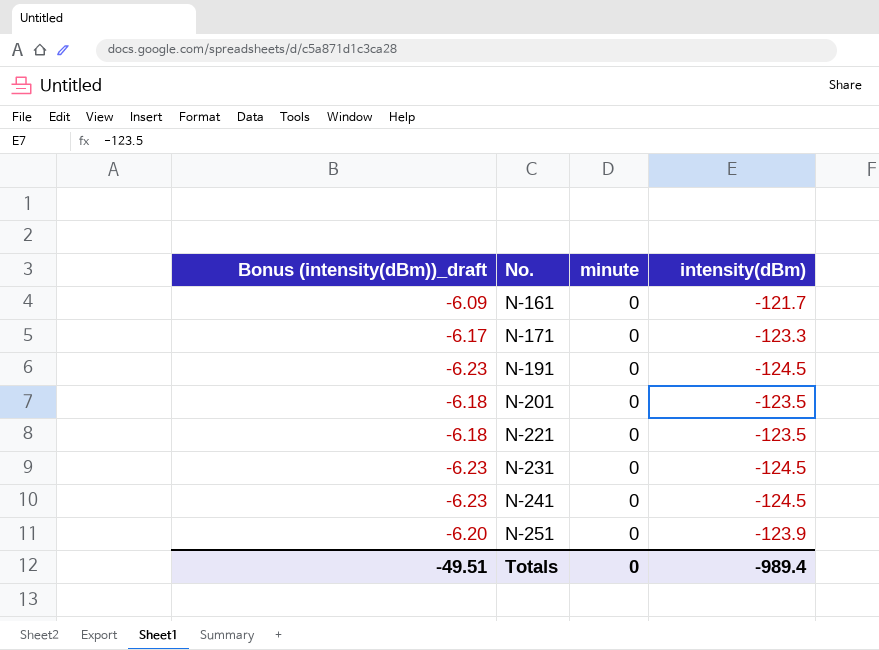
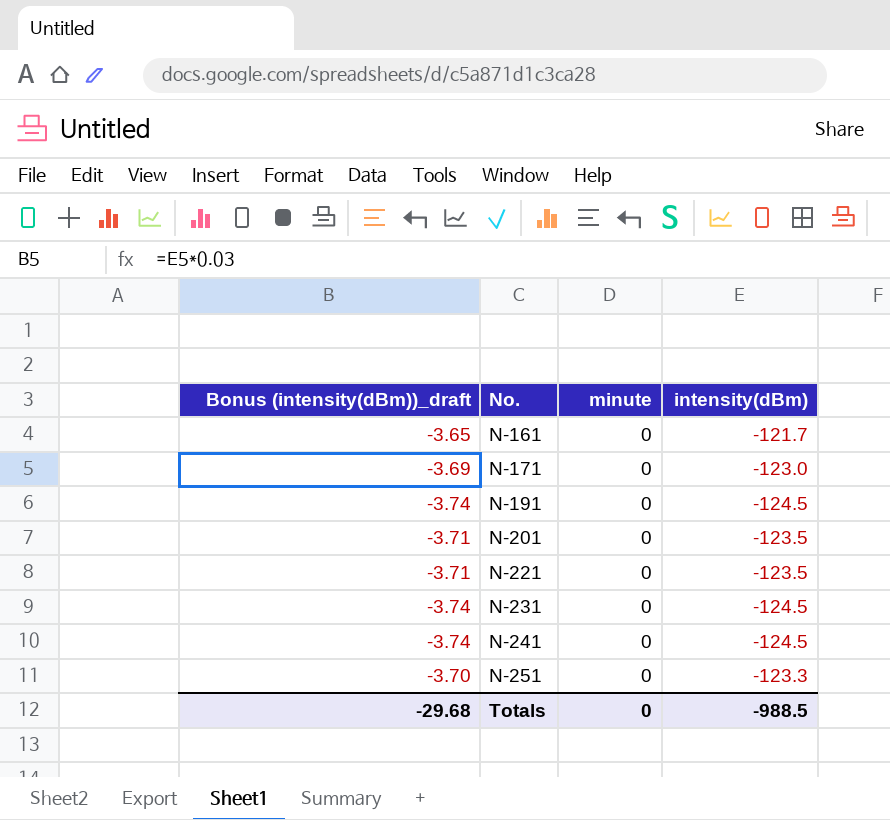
column Bonus (intensity(dBm))_draft | formula: [intensity(dBm)] * 0.05 -> [intensity(dBm)] * 0.03
N-171 | intensity(dBm): -123.3 -> -123.0
N-251 | intensity(dBm): -123.9 -> -123.3
Totals | Bonus (intensity(dBm))_draft: -49.51 -> -29.68
Totals | intensity(dBm): -989.4 -> -988.5

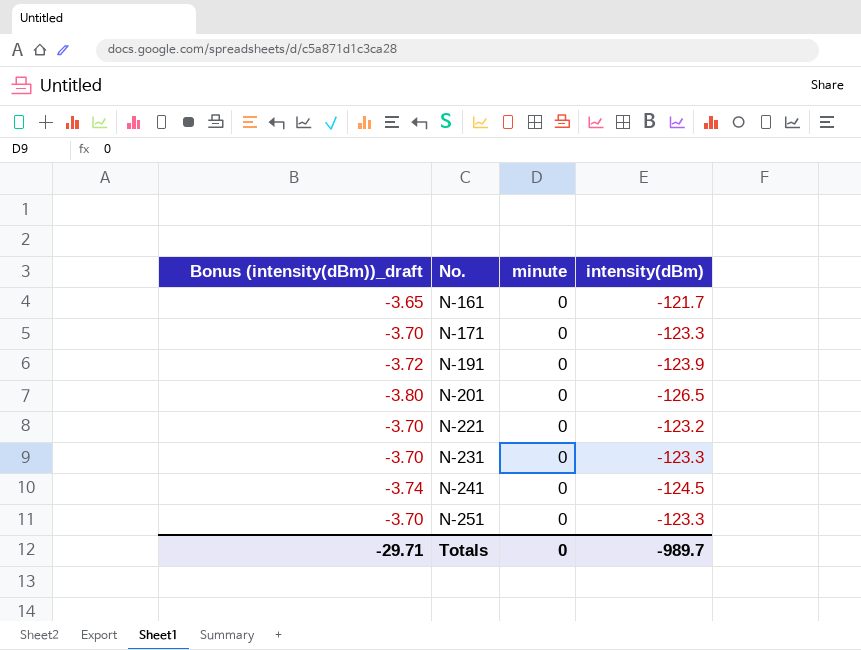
N-171 | Bonus (intensity(dBm))_draft: -3.69 -> -3.70
N-171 | intensity(dBm): -123.0 -> -123.3
N-191 | Bonus (intensity(dBm))_draft: -3.74 -> -3.72
N-191 | intensity(dBm): -124.5 -> -123.9
N-201 | Bonus (intensity(dBm))_draft: -3.71 -> -3.80
N-201 | intensity(dBm): -123.5 -> -126.5
N-221 | Bonus (intensity(dBm))_draft: -3.71 -> -3.70
N-221 | intensity(dBm): -123.5 -> -123.2
N-231 | Bonus (intensity(dBm))_draft: -3.74 -> -3.70
N-231 | intensity(dBm): -124.5 -> -123.3
Totals | Bonus (intensity(dBm))_draft: -29.68 -> -29.71
Totals | intensity(dBm): -988.5 -> -989.7

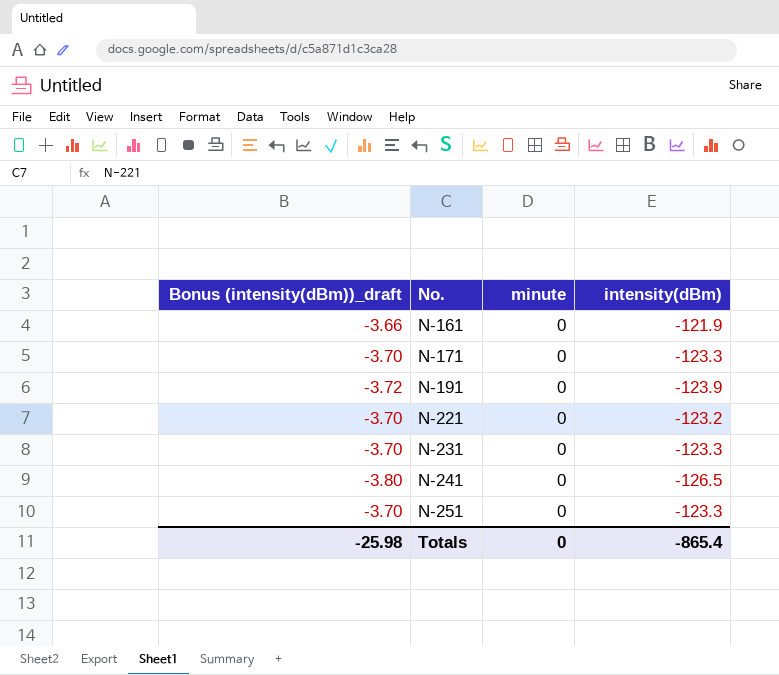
row N-201: -3.80 | 0 | -126.5 -> none
N-161 | Bonus (intensity(dBm))_draft: -3.65 -> -3.66
N-161 | intensity(dBm): -121.7 -> -121.9
N-241 | Bonus (intensity(dBm))_draft: -3.74 -> -3.80
N-241 | intensity(dBm): -124.5 -> -126.5
Totals | Bonus (intensity(dBm))_draft: -29.71 -> -25.98
Totals | intensity(dBm): -989.7 -> -865.4

